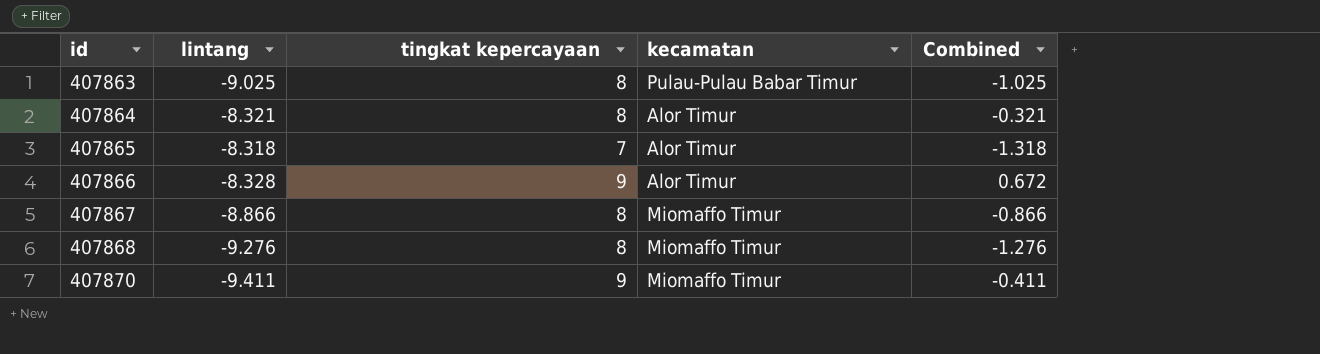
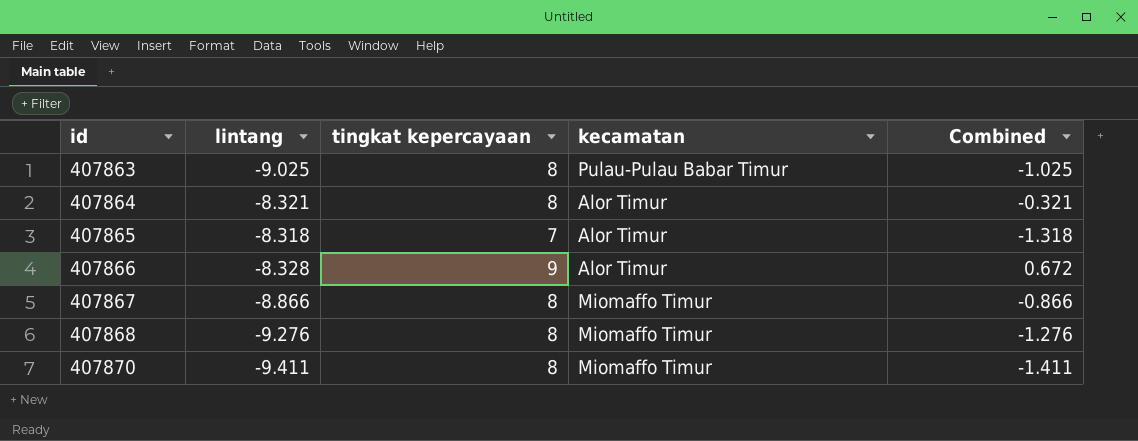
407870 | tingkat kepercayaan: 9 -> 8
407870 | Combined: -0.411 -> -1.411

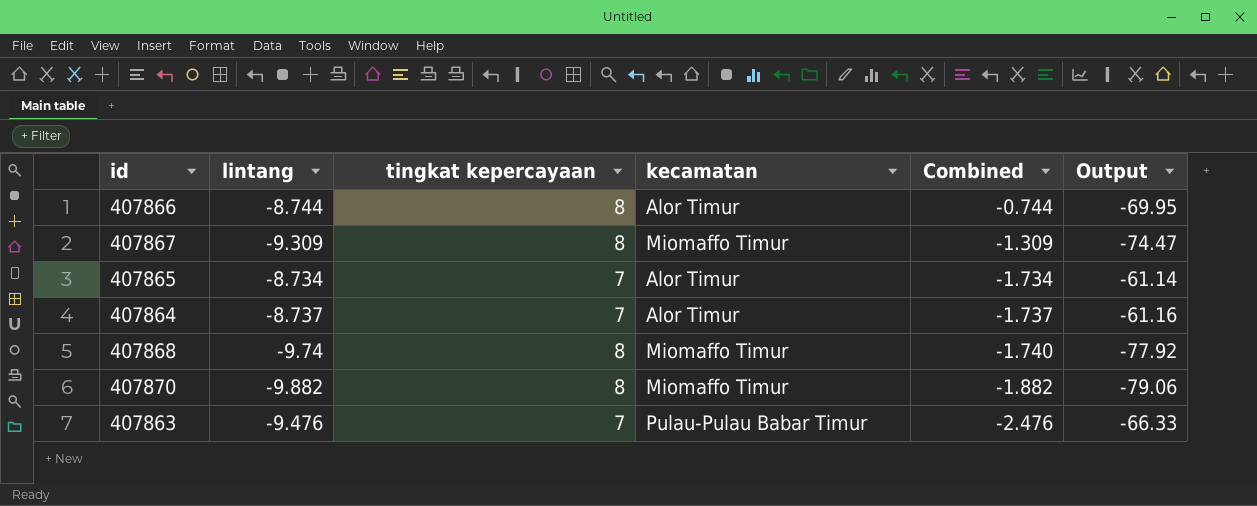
row order: id ascending -> Combined descending
column Output | formula: none -> [lintang] * [tingkat kepercayaan]
407866 | lintang: -8.328 -> -8.744
407866 | tingkat kepercayaan: 9 -> 8
407866 | Combined: 0.672 -> -0.744
407867 | lintang: -8.866 -> -9.309
407867 | Combined: -0.866 -> -1.309
407865 | lintang: -8.318 -> -8.734
407865 | Combined: -1.318 -> -1.734
407864 | lintang: -8.321 -> -8.737
407864 | tingkat kepercayaan: 8 -> 7
407864 | Combined: -0.321 -> -1.737
407868 | lintang: -9.276 -> -9.74
407868 | Combined: -1.276 -> -1.740
407870 | lintang: -9.411 -> -9.882
407870 | Combined: -1.411 -> -1.882
407863 | lintang: -9.025 -> -9.476
407863 | tingkat kepercayaan: 8 -> 7
407863 | Combined: -1.025 -> -2.476

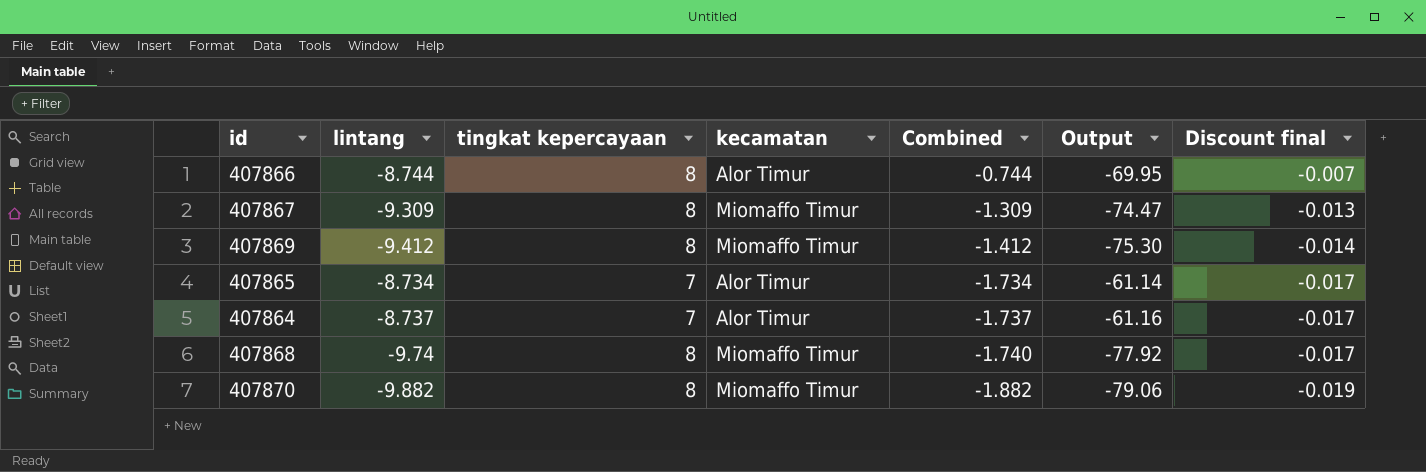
column Discount final | formula: none -> [Combined] * 0.01
row 407863: -9.476 | 7 | Pulau-Pulau Babar Timur | -2.476 | -66.33 -> none
row 407869: none -> -9.412 | 8 | Miomaffo Timur | -1.412 | -75.30 | -0.014

